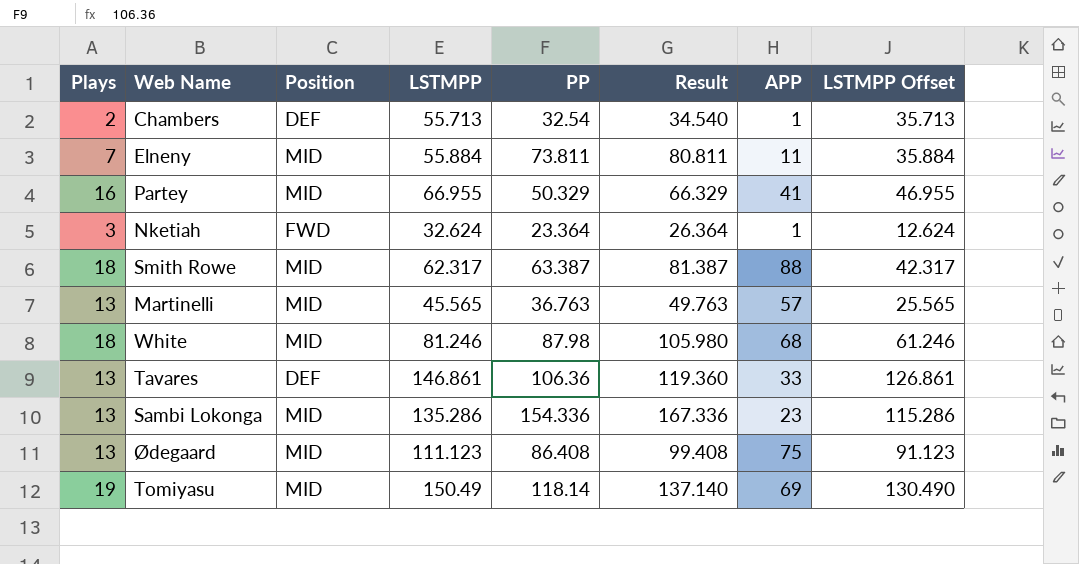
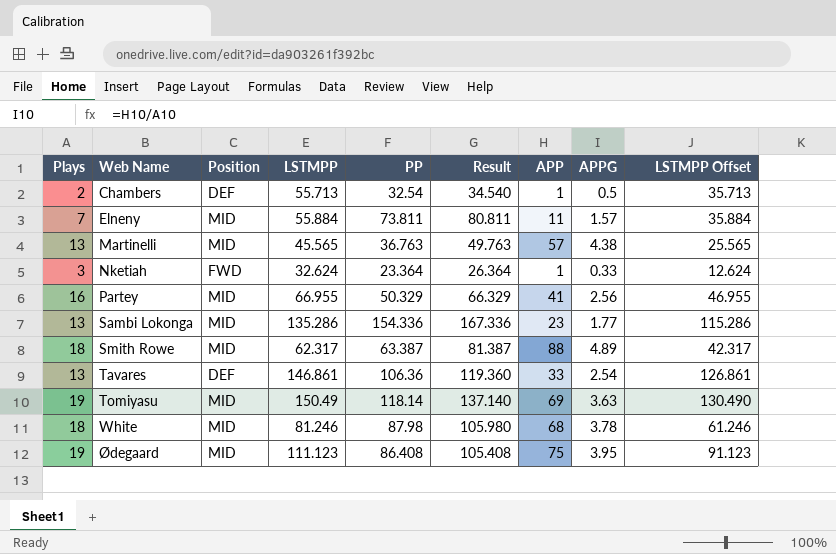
row order: none -> Web Name ascending
column APPG | formula: none -> [APP] / [Plays]
Ødegaard | Plays: 13 -> 19
Ødegaard | Result: 99.408 -> 105.408

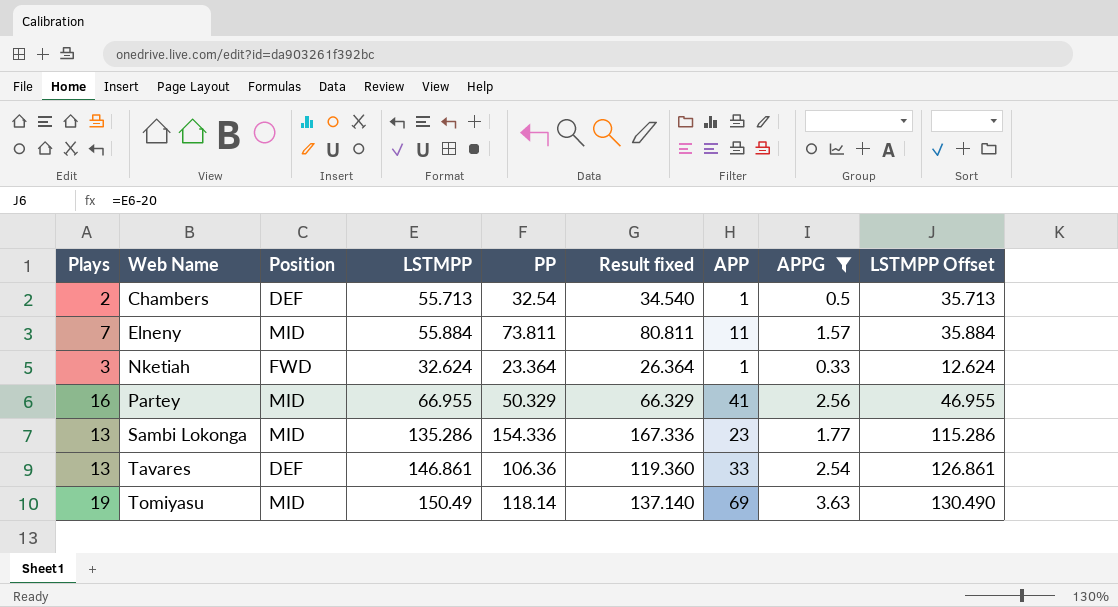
filter: none -> APPG <= 3.63
column name: Result -> Result fixed

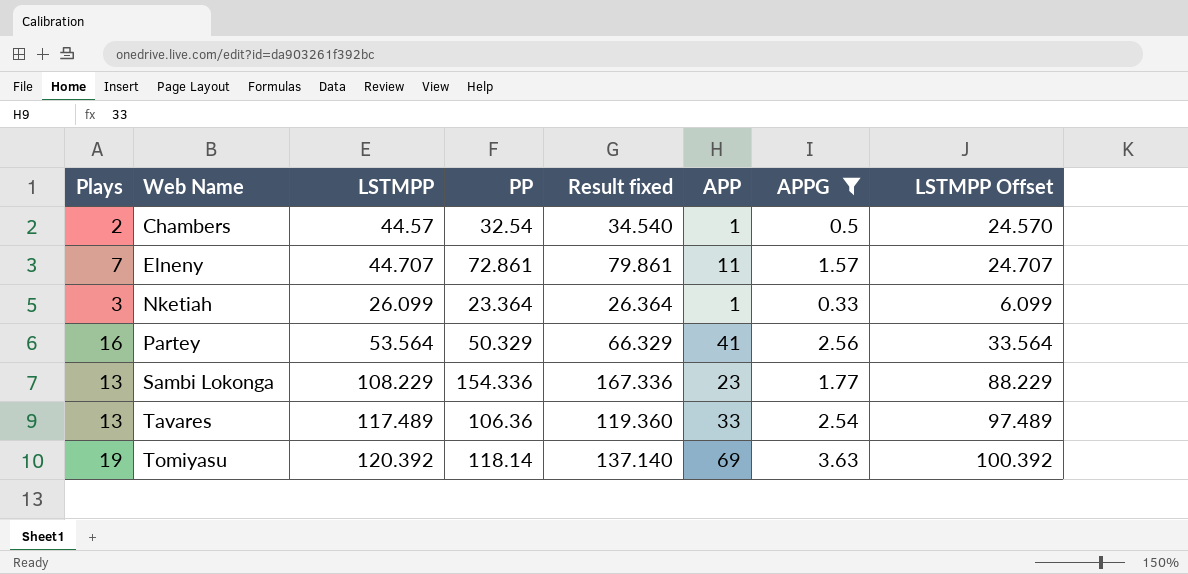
column Position | position: 3 -> none
Chambers | LSTMPP: 55.713 -> 44.57
Chambers | LSTMPP Offset: 35.713 -> 24.570
Elneny | LSTMPP: 55.884 -> 44.707
Elneny | PP: 73.811 -> 72.861
Elneny | Result fixed: 80.811 -> 79.861
Elneny | LSTMPP Offset: 35.884 -> 24.707
Nketiah | LSTMPP: 32.624 -> 26.099
Nketiah | LSTMPP Offset: 12.624 -> 6.099
Partey | LSTMPP: 66.955 -> 53.564
Partey | LSTMPP Offset: 46.955 -> 33.564
Sambi Lokonga | LSTMPP: 135.286 -> 108.229
Sambi Lokonga | LSTMPP Offset: 115.286 -> 88.229
Tavares | LSTMPP: 146.861 -> 117.489
Tavares | LSTMPP Offset: 126.861 -> 97.489
Tomiyasu | LSTMPP: 150.49 -> 120.392
Tomiyasu | LSTMPP Offset: 130.490 -> 100.392

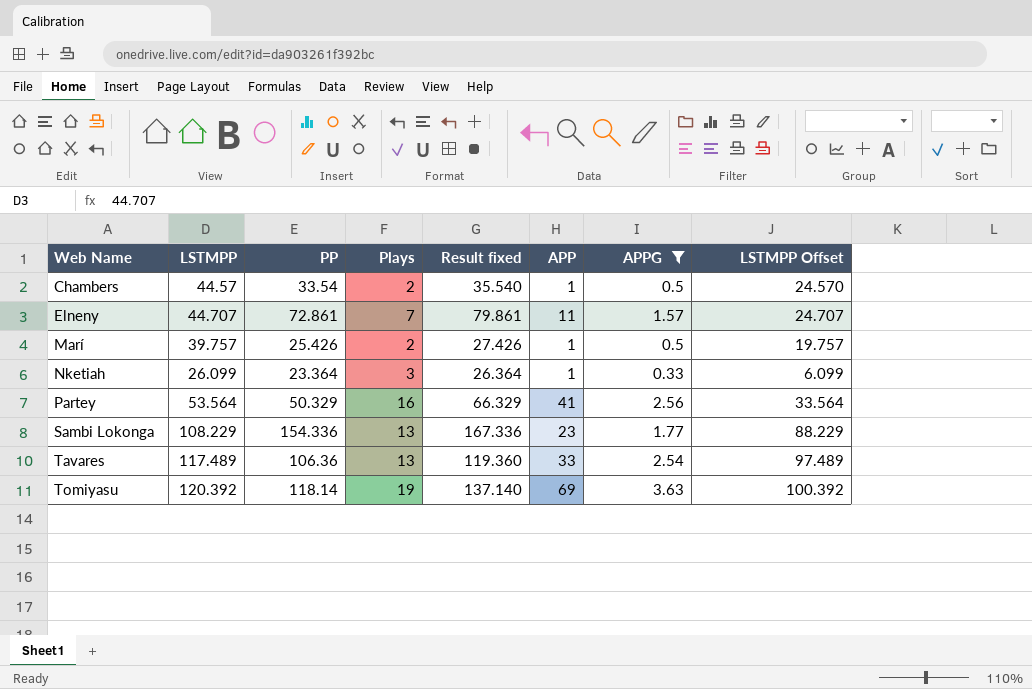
column Plays | position: 1 -> 4
Chambers | PP: 32.54 -> 33.54
Chambers | Result fixed: 34.540 -> 35.540
row Marí: none -> 39.757 | 25.426 | 2 | 27.426 | 1 | 0.5 | 19.757

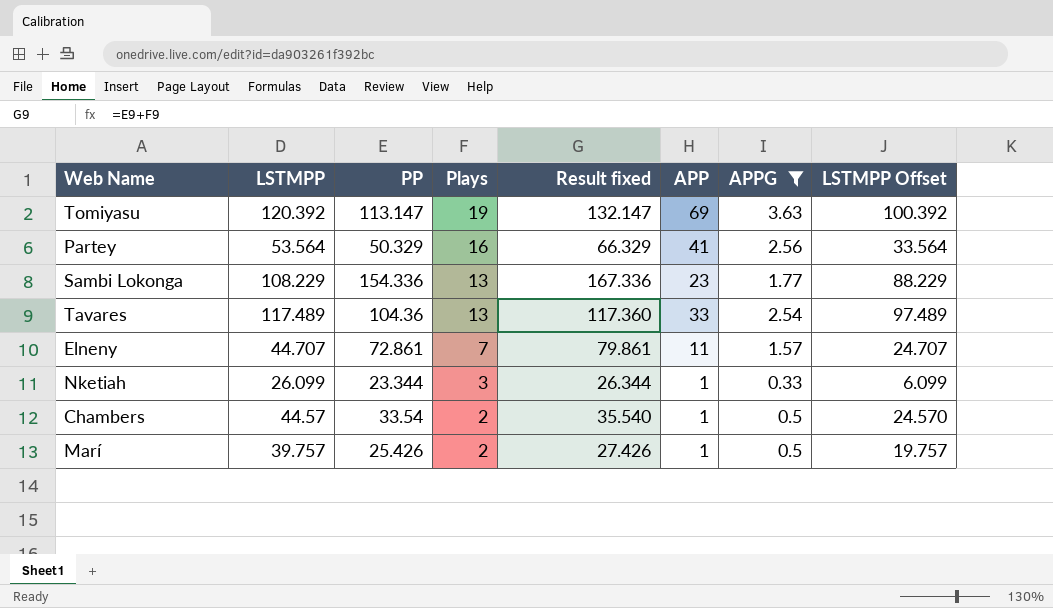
row order: Web Name ascending -> Plays descending
Tomiyasu | PP: 118.14 -> 113.147
Tomiyasu | Result fixed: 137.140 -> 132.147
Tavares | PP: 106.36 -> 104.36
Tavares | Result fixed: 119.360 -> 117.360
Nketiah | PP: 23.364 -> 23.344
Nketiah | Result fixed: 26.364 -> 26.344

